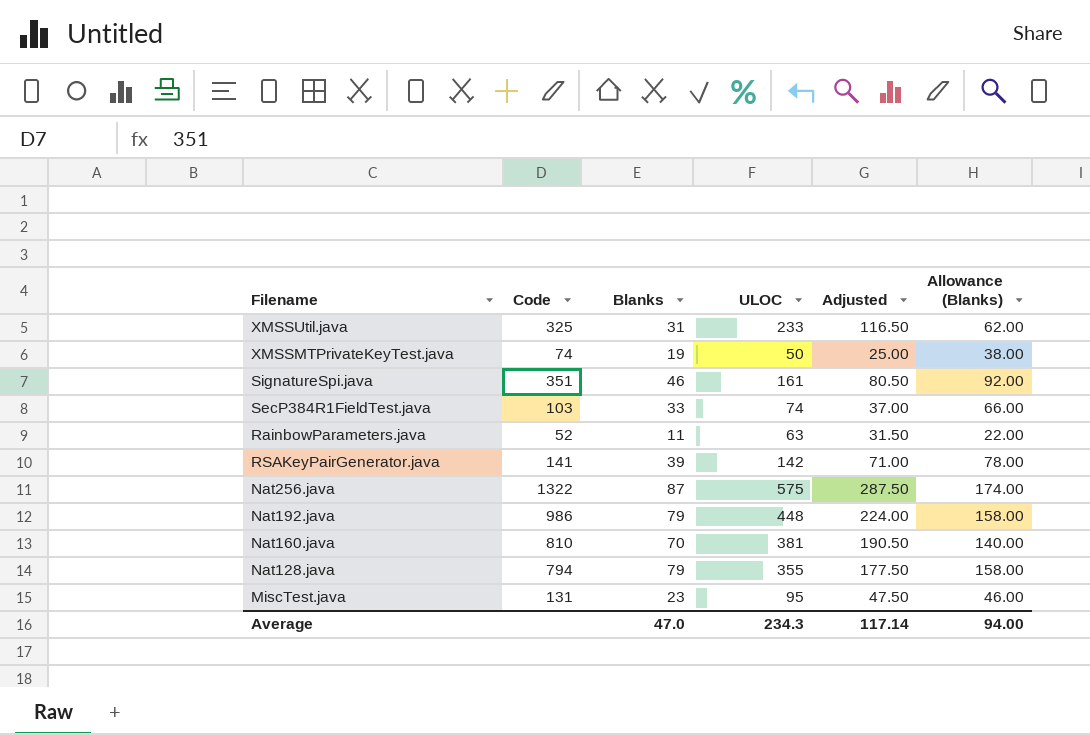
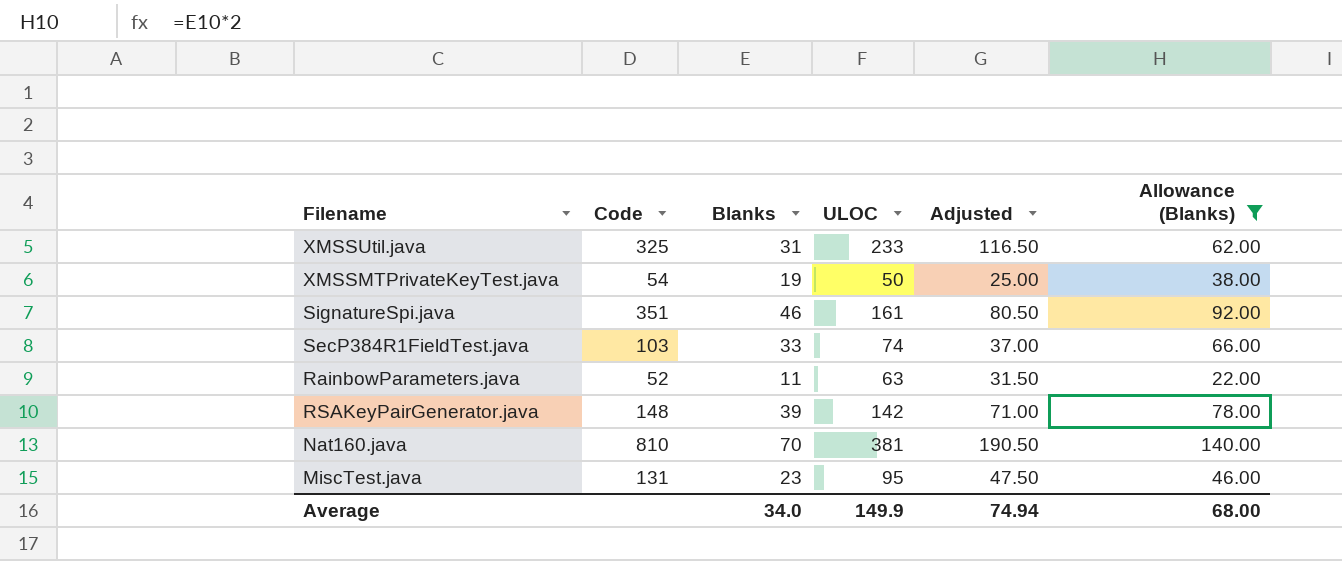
filter: none -> Allowance (Blanks) <= 140.00
XMSSMTPrivateKeyTest.java | Code: 74 -> 54
RSAKeyPairGenerator.java | Code: 141 -> 148
Average | Blanks: 47.0 -> 34.0
Average | ULOC: 234.3 -> 149.9
Average | Adjusted: 117.14 -> 74.94
Average | Allowance (Blanks): 94.00 -> 68.00

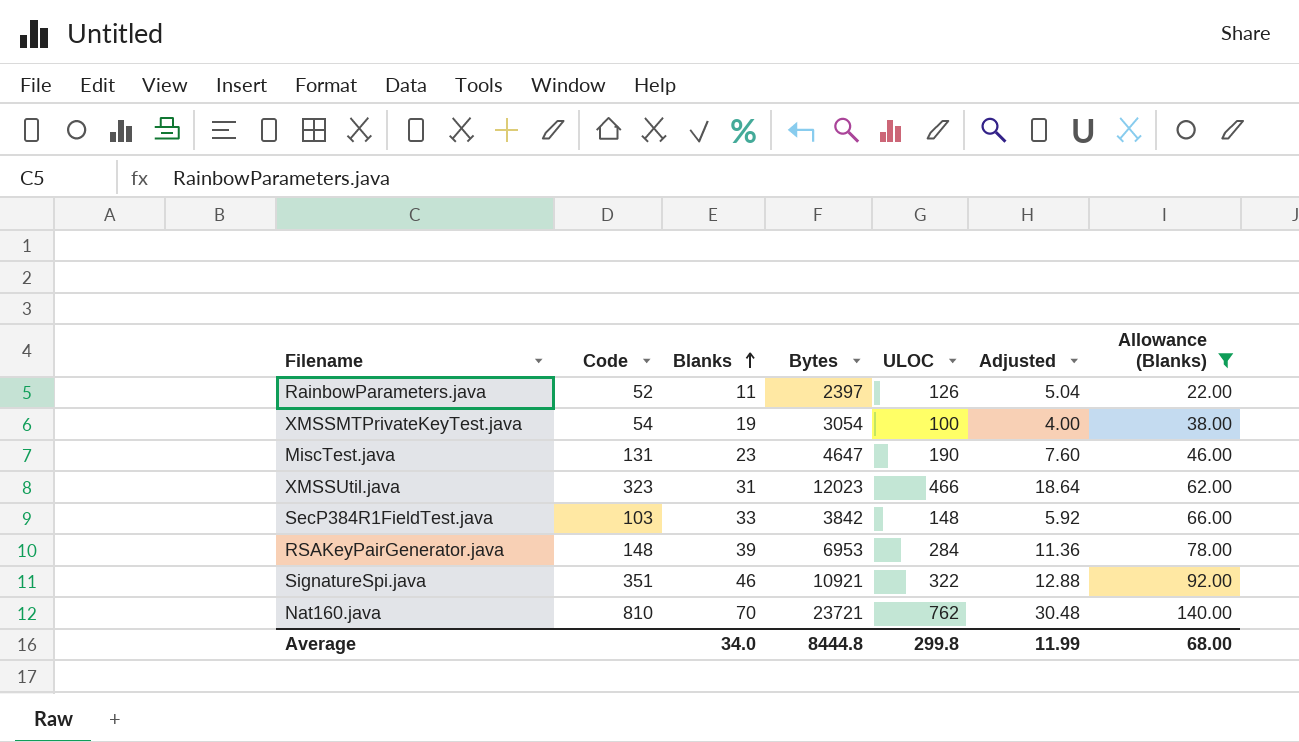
row order: none -> Blanks ascending
column Bytes | position: none -> 4
column Adjusted | formula: [ULOC] * 0.5 -> [ULOC] * 0.04
RainbowParameters.java | ULOC: 63 -> 126
XMSSMTPrivateKeyTest.java | ULOC: 50 -> 100
MiscTest.java | ULOC: 95 -> 190
XMSSUtil.java | Code: 325 -> 323
XMSSUtil.java | ULOC: 233 -> 466
SecP384R1FieldTest.java | ULOC: 74 -> 148
RSAKeyPairGenerator.java | ULOC: 142 -> 284
SignatureSpi.java | ULOC: 161 -> 322
Nat160.java | ULOC: 381 -> 762
Average | ULOC: 149.9 -> 299.8
Average | Adjusted: 74.94 -> 11.99

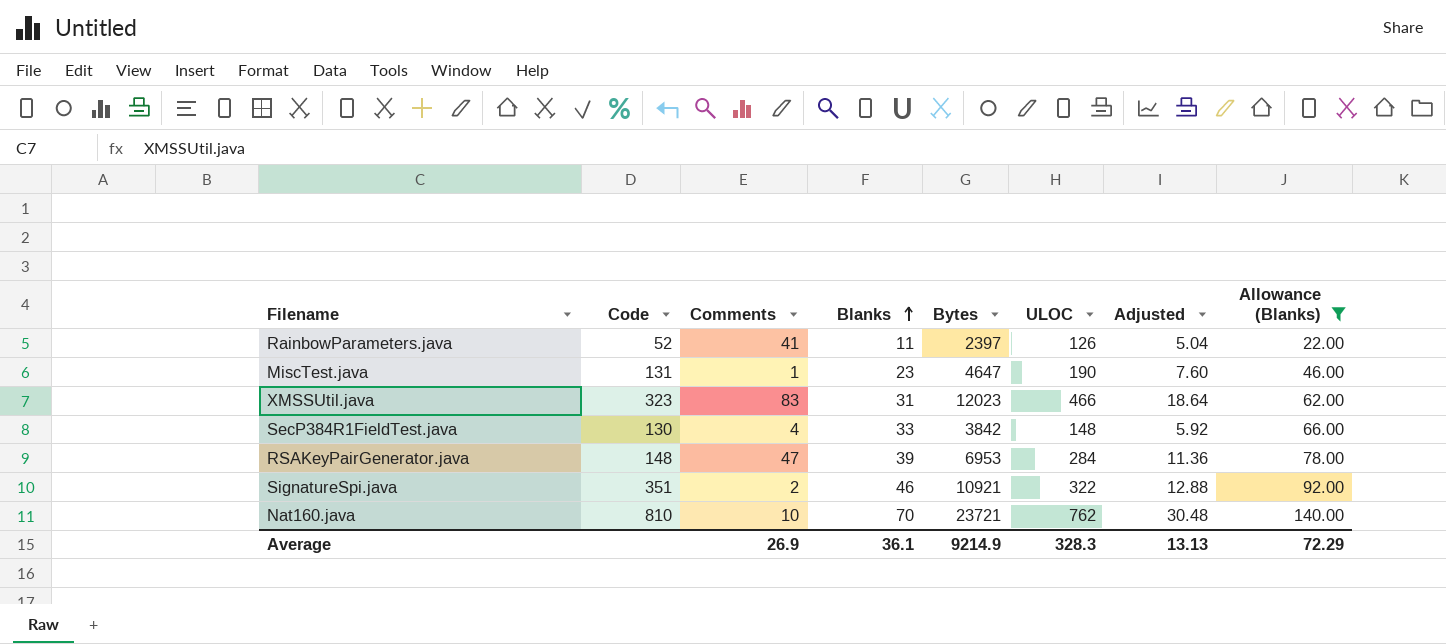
column Comments | position: none -> 3
row XMSSMTPrivateKeyTest.java: 54 | 19 | 3054 | 100 | 4.00 | 38.00 -> none
SecP384R1FieldTest.java | Code: 103 -> 130
Average | Blanks: 34.0 -> 36.1
Average | Bytes: 8444.8 -> 9214.9
Average | ULOC: 299.8 -> 328.3
Average | Adjusted: 11.99 -> 13.13
Average | Allowance (Blanks): 68.00 -> 72.29

